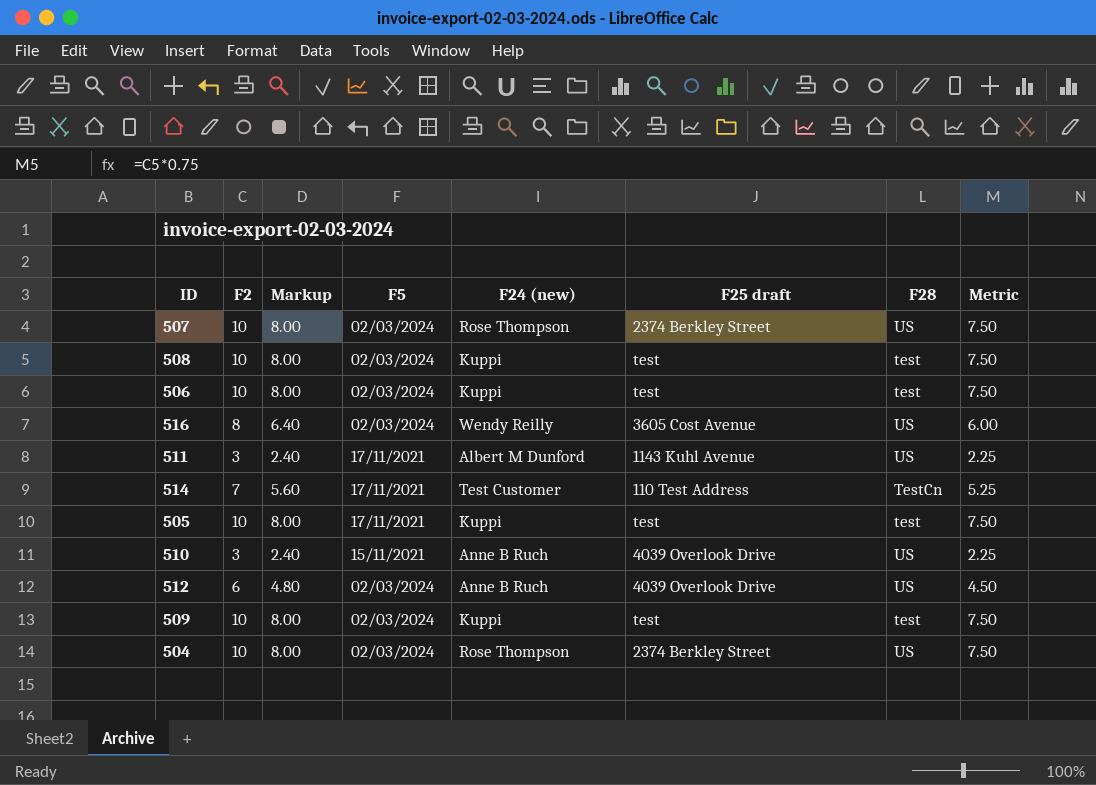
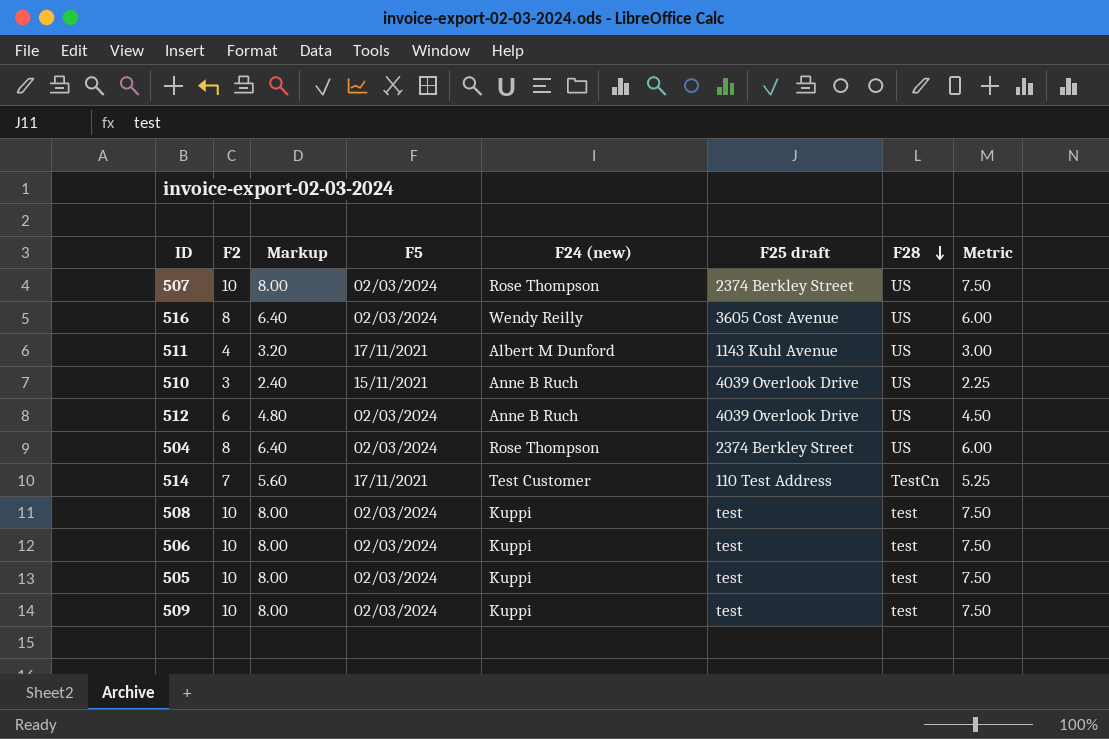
row order: none -> F28 descending
511 | F2: 3 -> 4
511 | Markup: 2.40 -> 3.20
511 | Metric: 2.25 -> 3.00
504 | F2: 10 -> 8
504 | Markup: 8.00 -> 6.40
504 | Metric: 7.50 -> 6.00
505 | F5: 17/11/2021 -> 02/03/2024

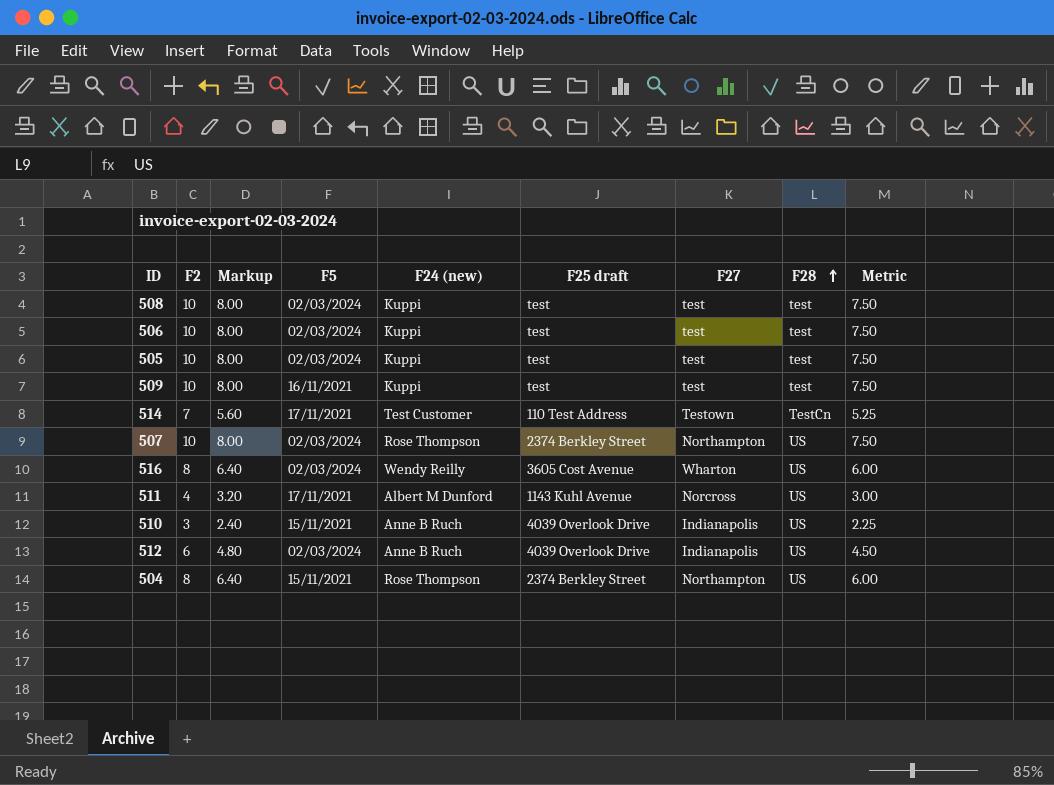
row order: F28 descending -> F28 ascending
column F27 | position: none -> 7
509 | F5: 02/03/2024 -> 16/11/2021
504 | F5: 02/03/2024 -> 15/11/2021

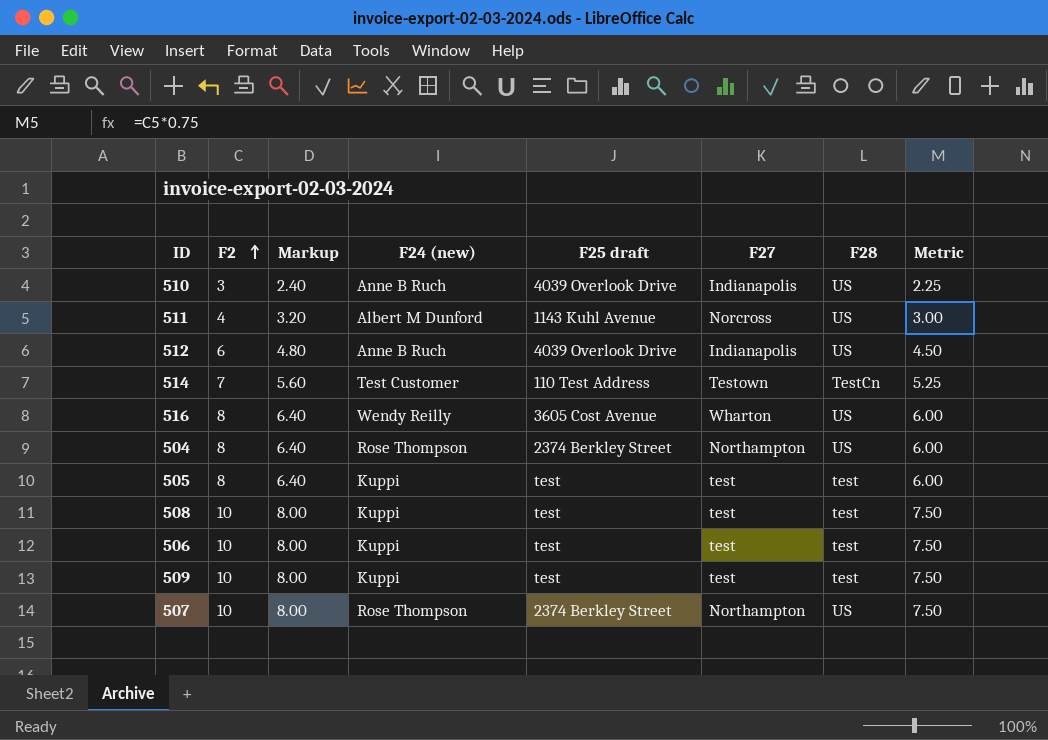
row order: F28 ascending -> F2 ascending
column F5 | position: 4 -> none
505 | F2: 10 -> 8
505 | Markup: 8.00 -> 6.40
505 | Metric: 7.50 -> 6.00

